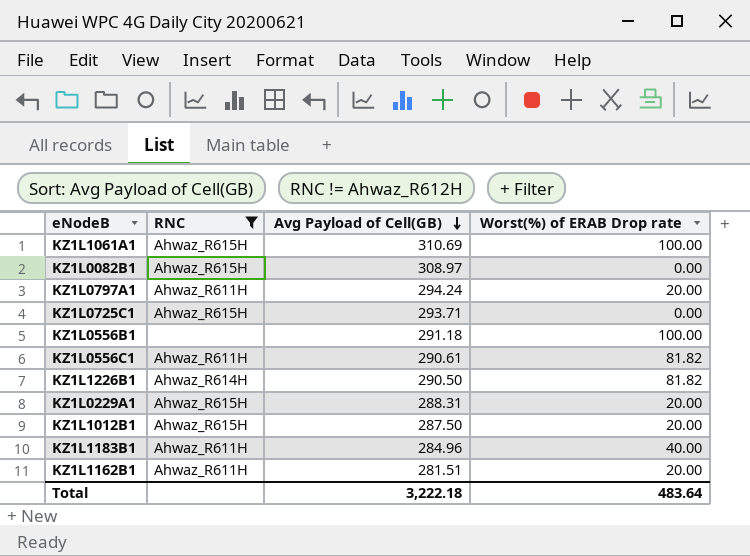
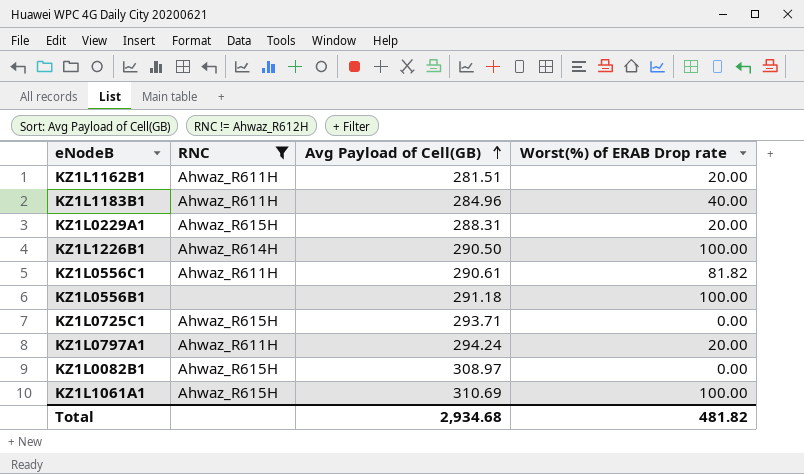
row order: Avg Payload of Cell(GB) descending -> Avg Payload of Cell(GB) ascending
row KZ1L1012B1: Ahwaz_R615H | 287.50 | 20.00 -> none
KZ1L1226B1 | Worst(%) of ERAB Drop rate: 81.82 -> 100.00
Total | Avg Payload of Cell(GB): 3,222.18 -> 2,934.68
Total | Worst(%) of ERAB Drop rate: 483.64 -> 481.82

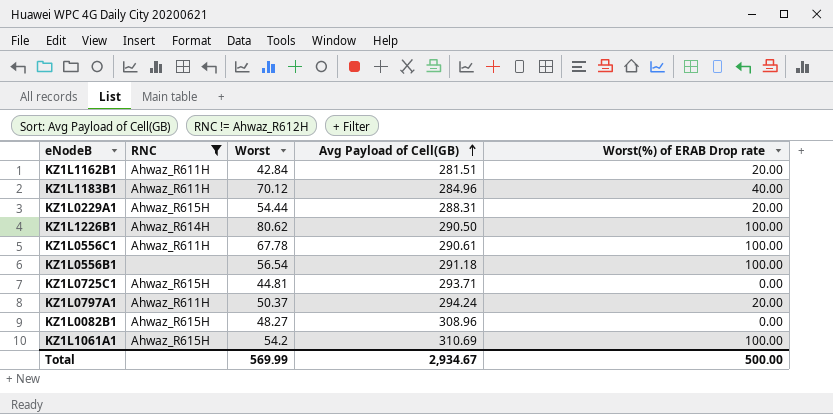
column Worst | position: none -> 3
KZ1L0556C1 | Worst(%) of ERAB Drop rate: 81.82 -> 100.00
KZ1L0082B1 | Avg Payload of Cell(GB): 308.97 -> 308.96
Total | Avg Payload of Cell(GB): 2,934.68 -> 2,934.67
Total | Worst(%) of ERAB Drop rate: 481.82 -> 500.00

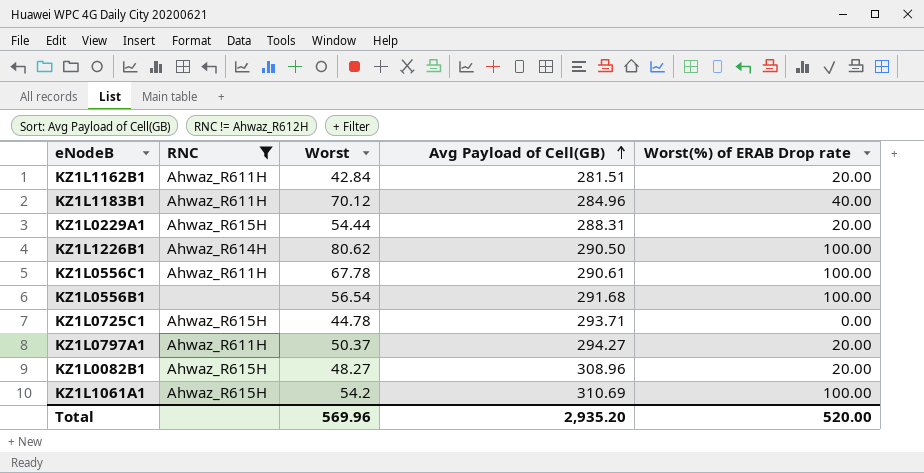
KZ1L0556B1 | Avg Payload of Cell(GB): 291.18 -> 291.68
KZ1L0725C1 | Worst: 44.81 -> 44.78
KZ1L0797A1 | Avg Payload of Cell(GB): 294.24 -> 294.27
KZ1L0082B1 | Worst(%) of ERAB Drop rate: 0.00 -> 20.00
Total | Worst: 569.99 -> 569.96
Total | Avg Payload of Cell(GB): 2,934.67 -> 2,935.20
Total | Worst(%) of ERAB Drop rate: 500.00 -> 520.00

